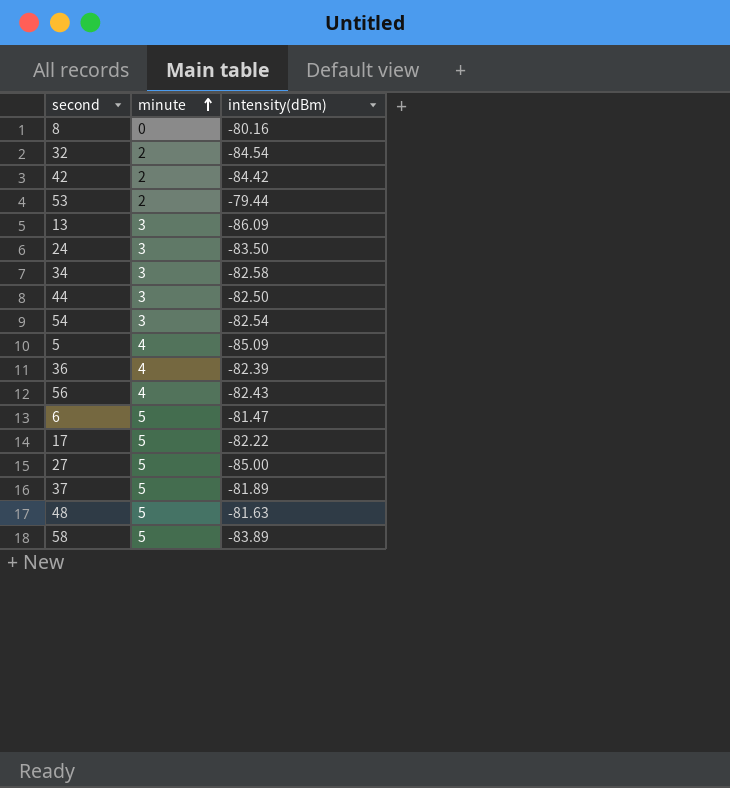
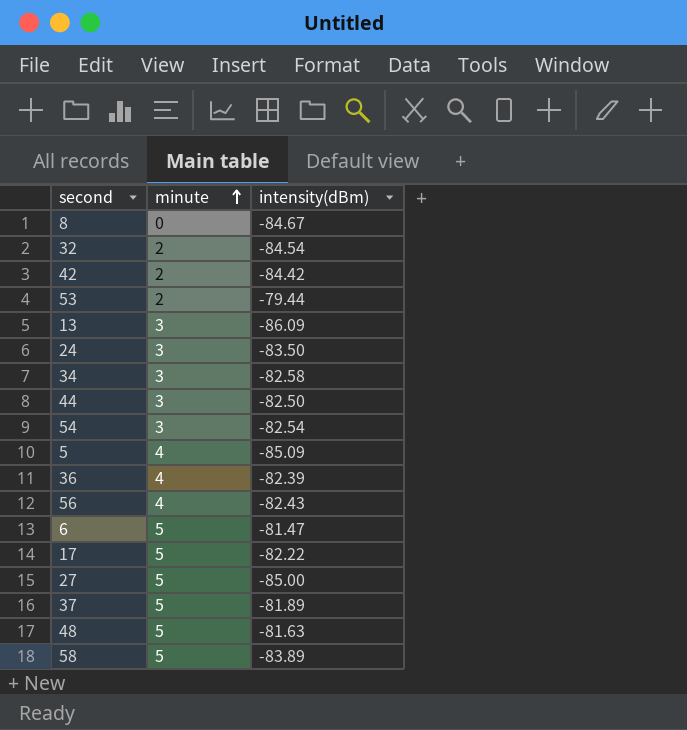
8 | intensity(dBm): -80.16 -> -84.67

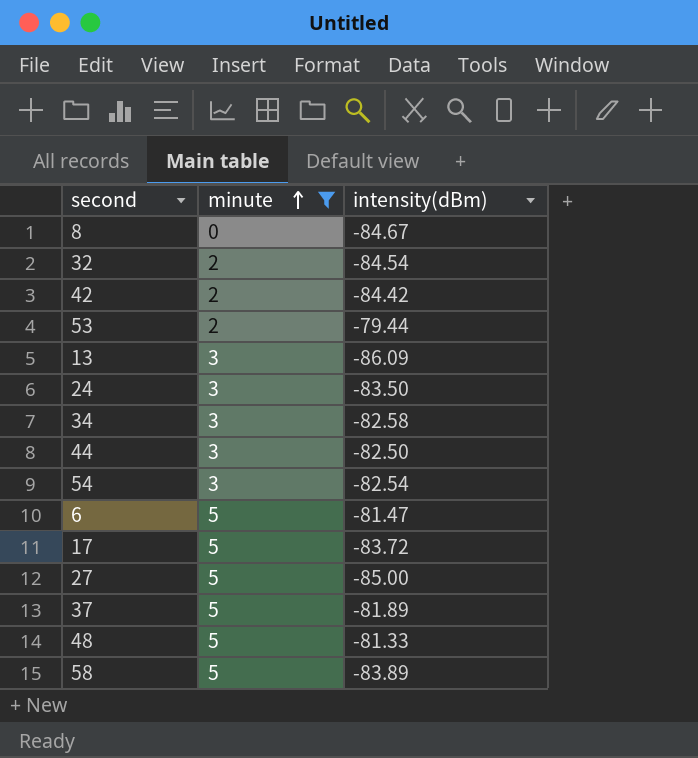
filter: none -> minute != 4
17 | intensity(dBm): -82.22 -> -83.72
48 | intensity(dBm): -81.63 -> -81.33

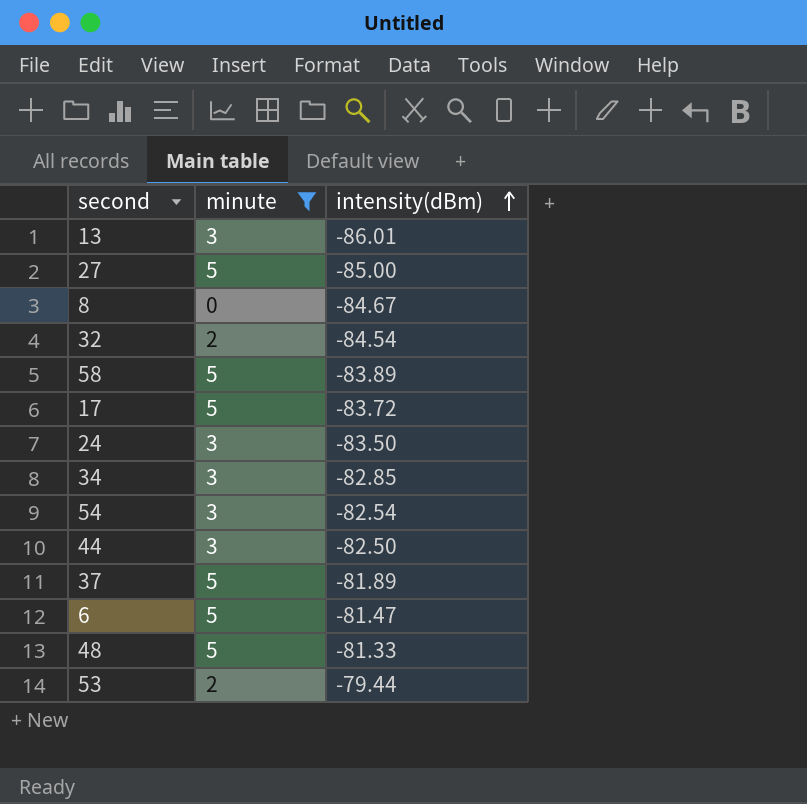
row order: minute ascending -> intensity(dBm) ascending
row 42: 2 | -84.42 -> none
13 | intensity(dBm): -86.09 -> -86.01
34 | intensity(dBm): -82.58 -> -82.85

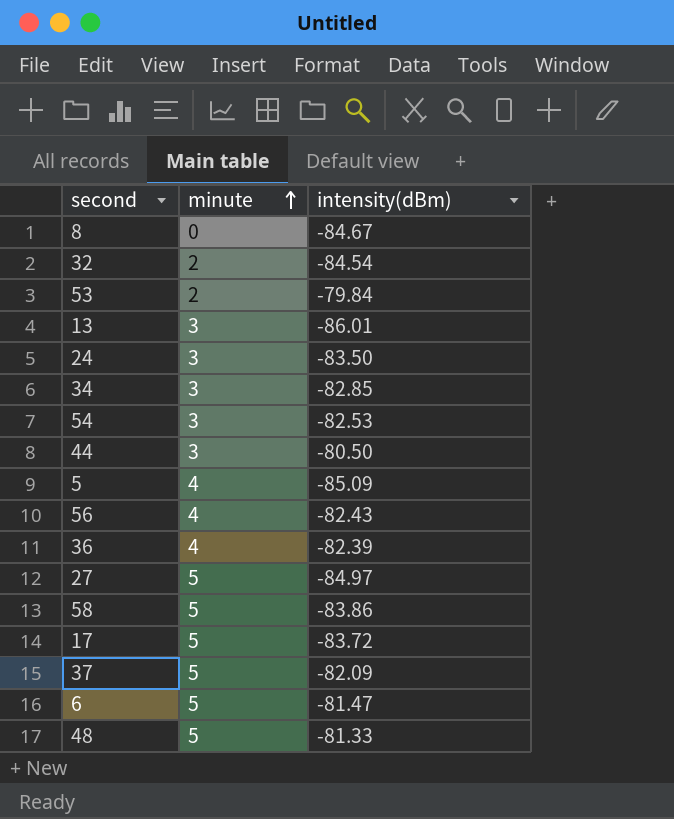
filter: minute != 4 -> none
row order: intensity(dBm) ascending -> minute ascending
53 | intensity(dBm): -79.44 -> -79.84
54 | intensity(dBm): -82.54 -> -82.53
44 | intensity(dBm): -82.50 -> -80.50
27 | intensity(dBm): -85.00 -> -84.97
58 | intensity(dBm): -83.89 -> -83.86
37 | intensity(dBm): -81.89 -> -82.09

